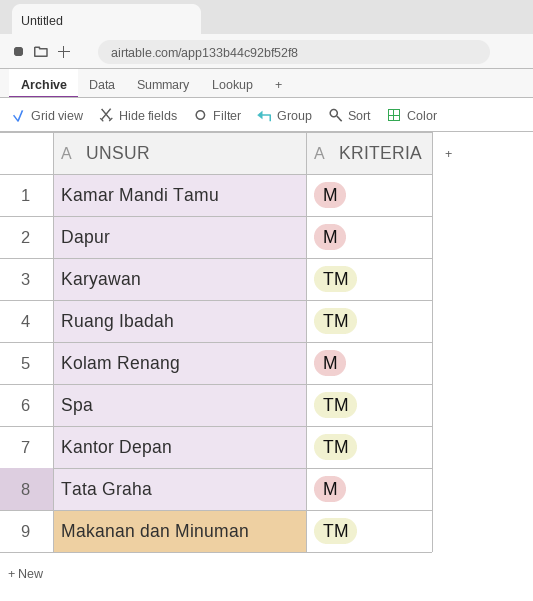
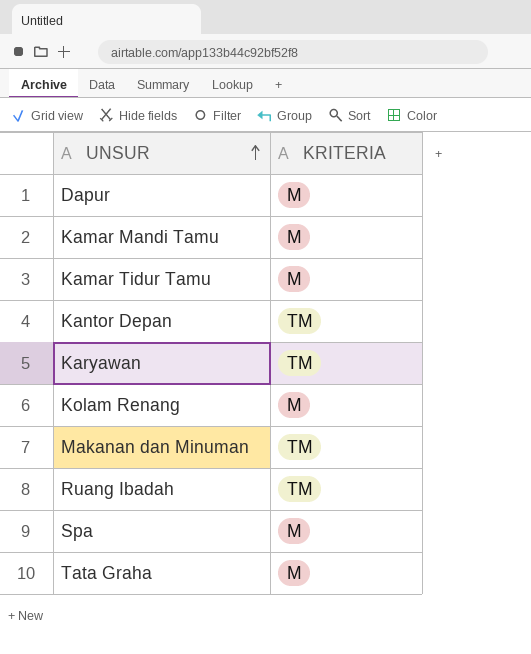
row order: none -> UNSUR ascending
row Kamar Tidur Tamu: none -> M
Spa | KRITERIA: TM -> M

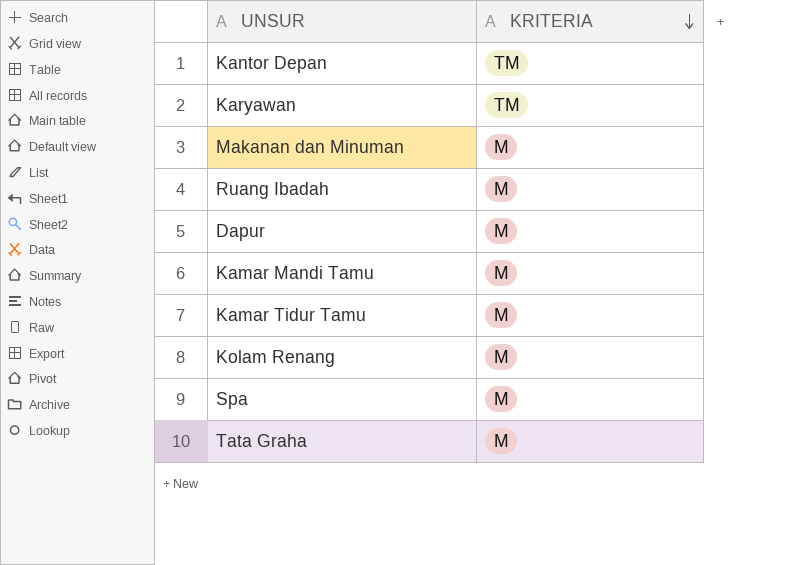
row order: UNSUR ascending -> KRITERIA descending
Makanan dan Minuman | KRITERIA: TM -> M
Ruang Ibadah | KRITERIA: TM -> M

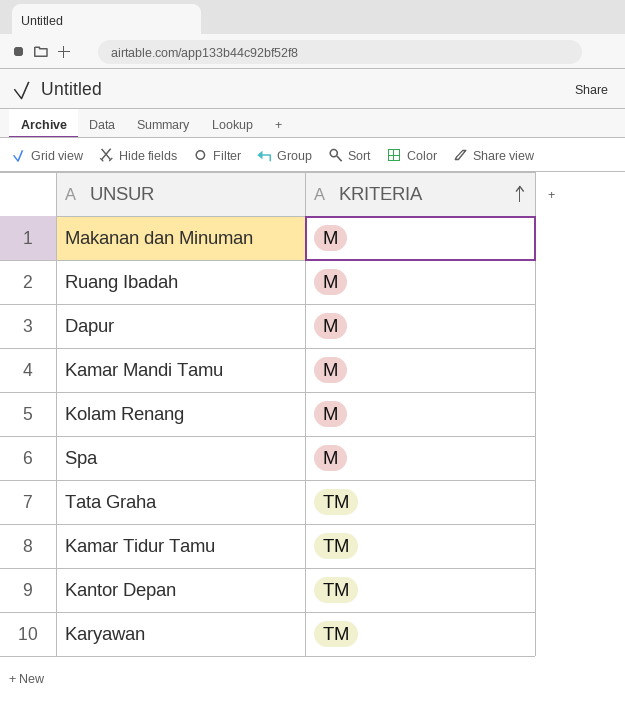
row order: KRITERIA descending -> KRITERIA ascending
Tata Graha | KRITERIA: M -> TM
Kamar Tidur Tamu | KRITERIA: M -> TM

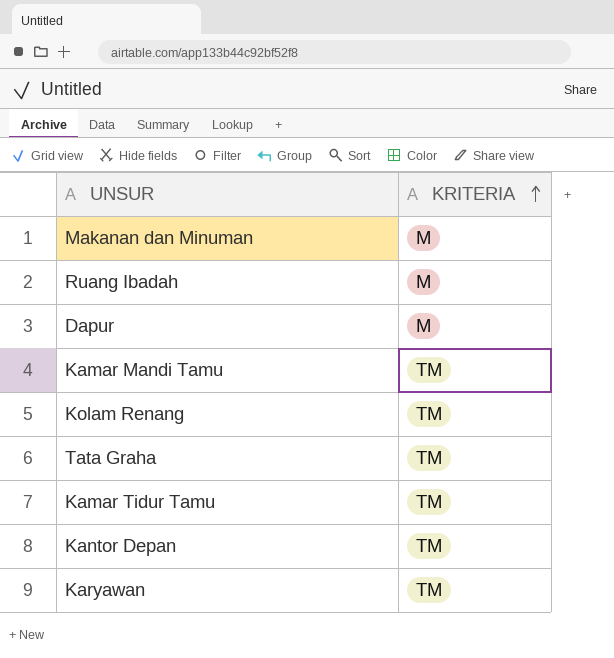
row Spa: M -> none
Kamar Mandi Tamu | KRITERIA: M -> TM
Kolam Renang | KRITERIA: M -> TM

